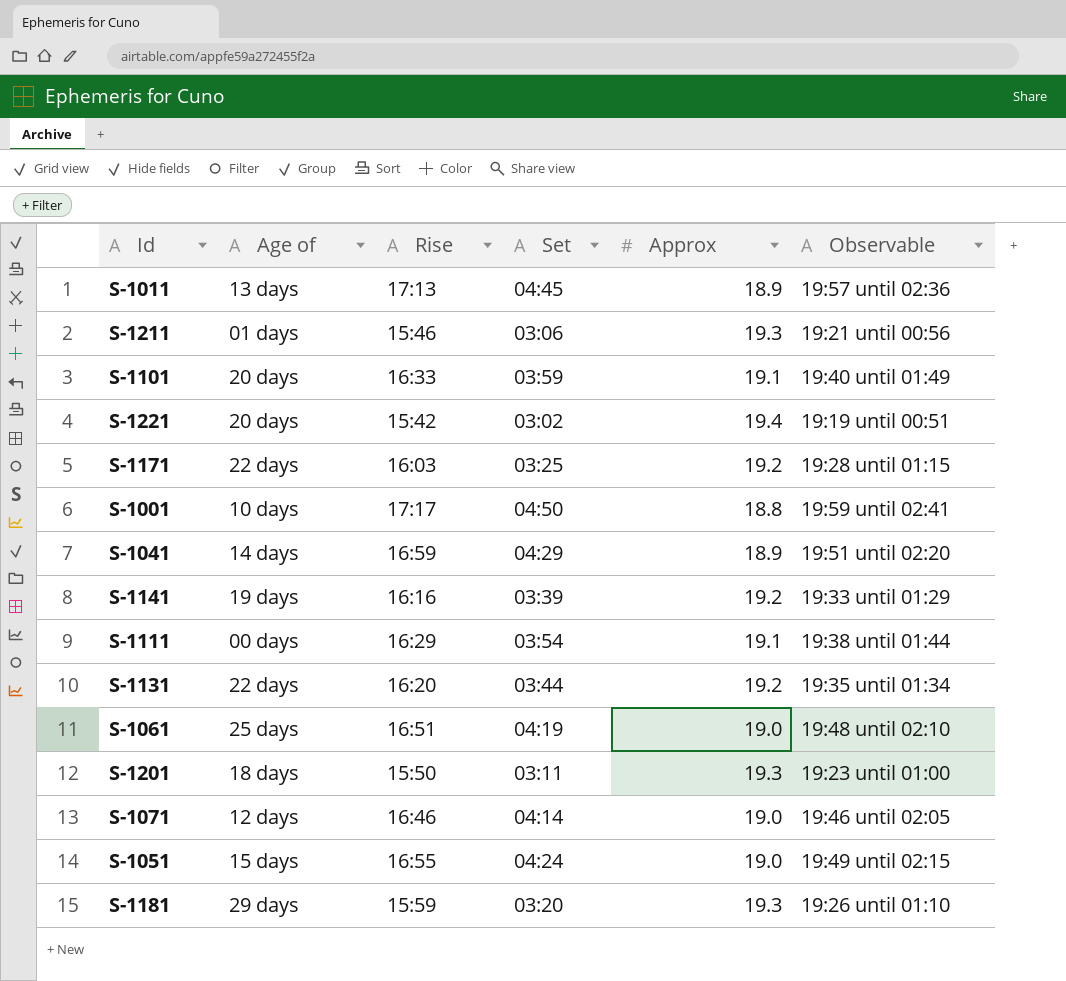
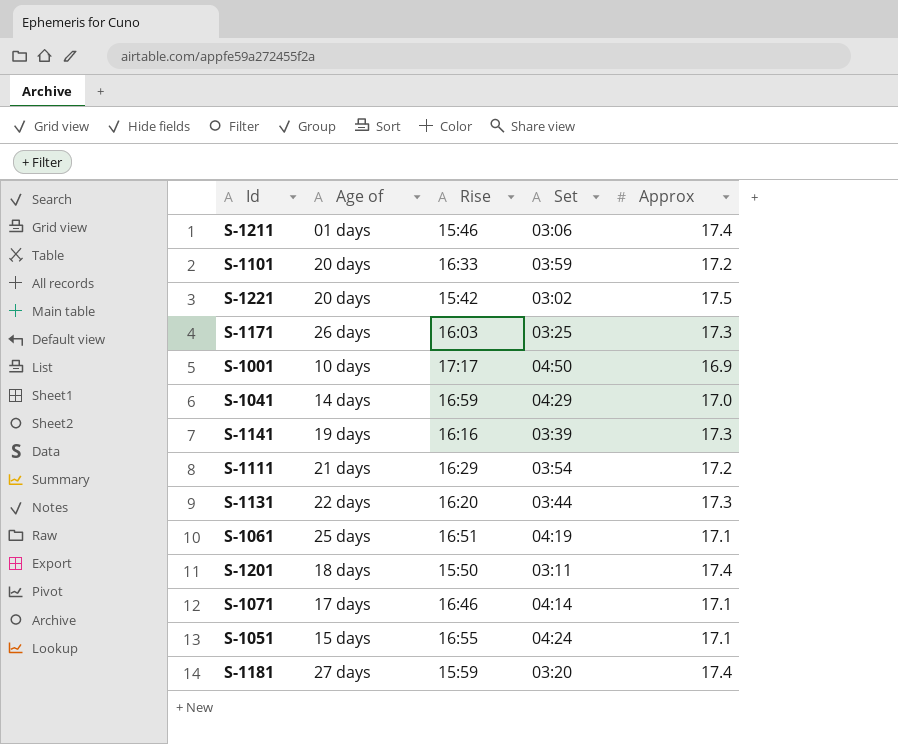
column Observable | position: 6 -> none
row S-1011: 13 days | 17:13 | 04:45 | 18.9 | 19:57 until 02:36 -> none
S-1211 | Approx: 19.3 -> 17.4
S-1101 | Approx: 19.1 -> 17.2
S-1221 | Approx: 19.4 -> 17.5
S-1171 | Age of: 22 days -> 26 days
S-1171 | Approx: 19.2 -> 17.3
S-1001 | Approx: 18.8 -> 16.9
S-1041 | Approx: 18.9 -> 17.0
S-1141 | Approx: 19.2 -> 17.3
S-1111 | Age of: 00 days -> 21 days
S-1111 | Approx: 19.1 -> 17.2
S-1131 | Approx: 19.2 -> 17.3
S-1061 | Approx: 19.0 -> 17.1
S-1201 | Approx: 19.3 -> 17.4
S-1071 | Age of: 12 days -> 17 days
S-1071 | Approx: 19.0 -> 17.1
S-1051 | Approx: 19.0 -> 17.1
S-1181 | Age of: 29 days -> 27 days
S-1181 | Approx: 19.3 -> 17.4

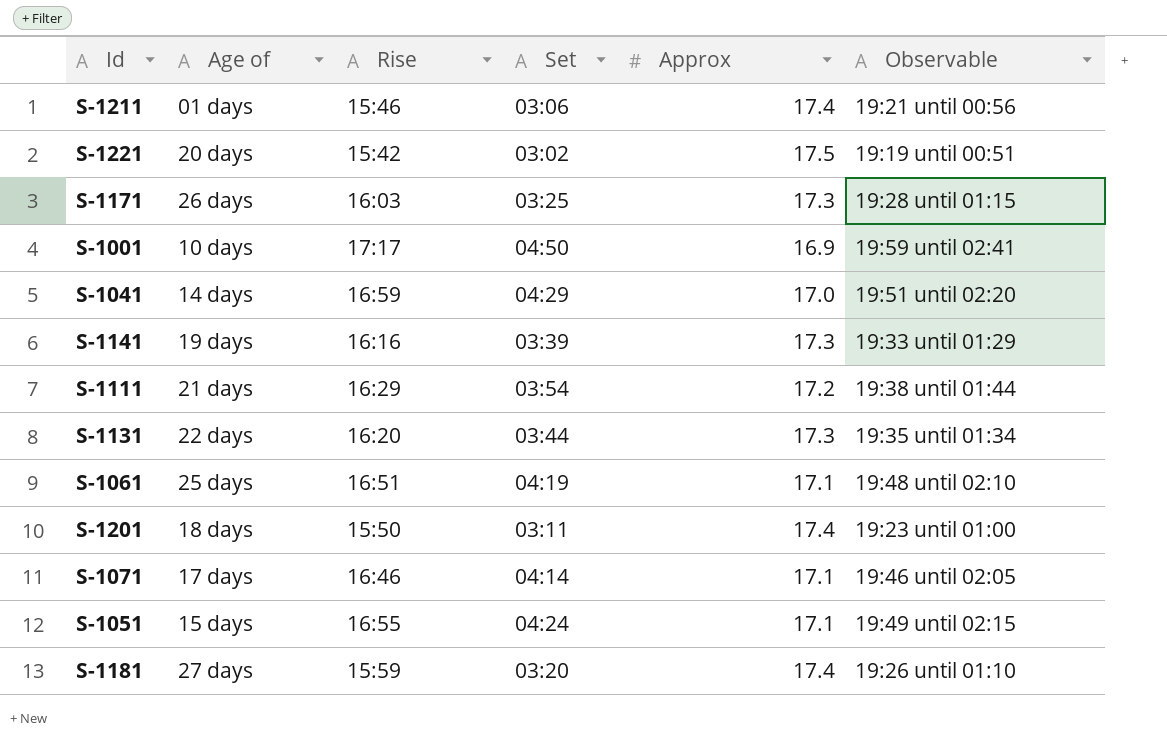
column Observable | position: none -> 6
row S-1101: 20 days | 16:33 | 03:59 | 17.2 -> none

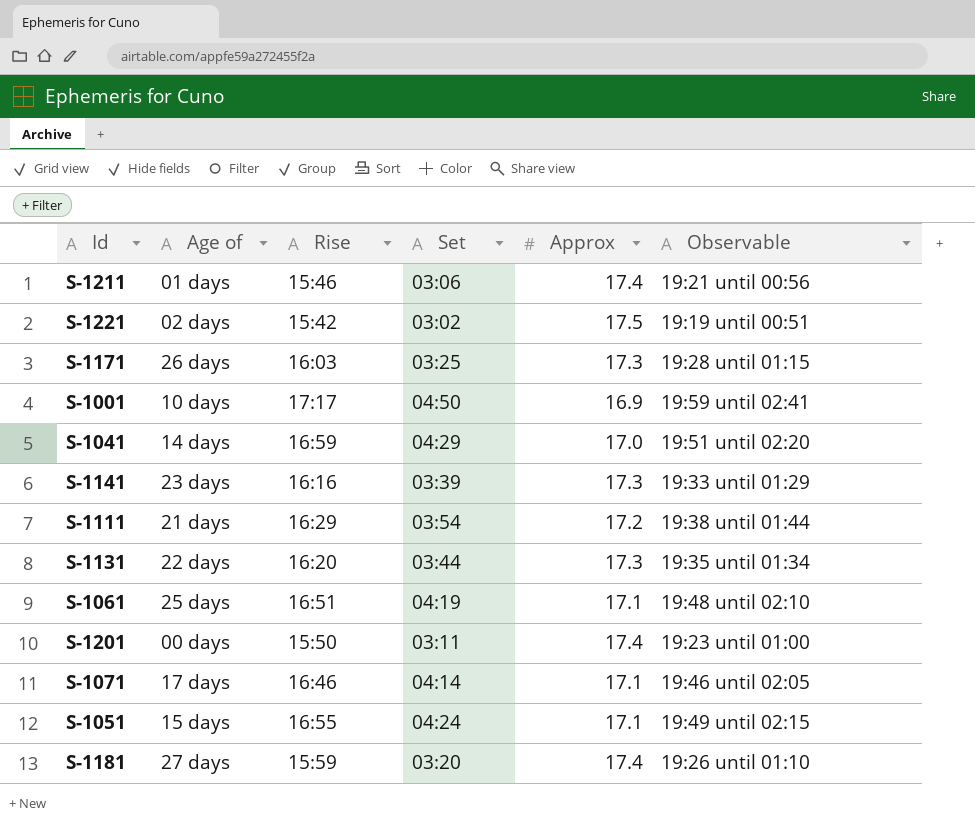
S-1221 | Age of: 20 days -> 02 days
S-1141 | Age of: 19 days -> 23 days
S-1201 | Age of: 18 days -> 00 days

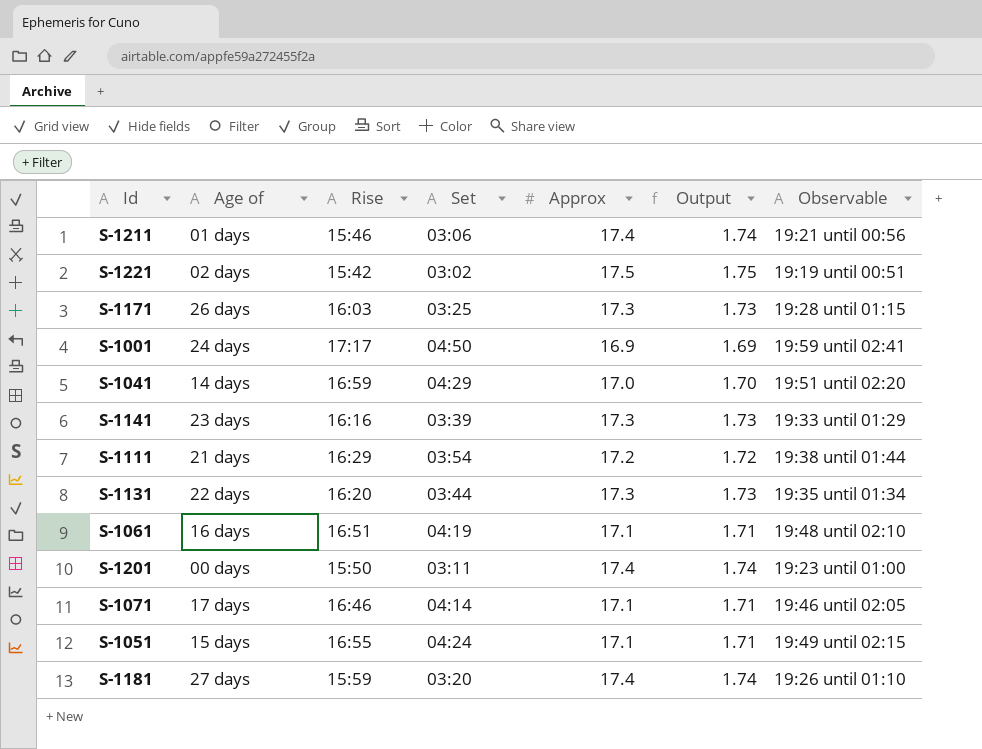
column Output | formula: none -> [Approx] * 0.1
S-1001 | Age of: 10 days -> 24 days
S-1061 | Age of: 25 days -> 16 days

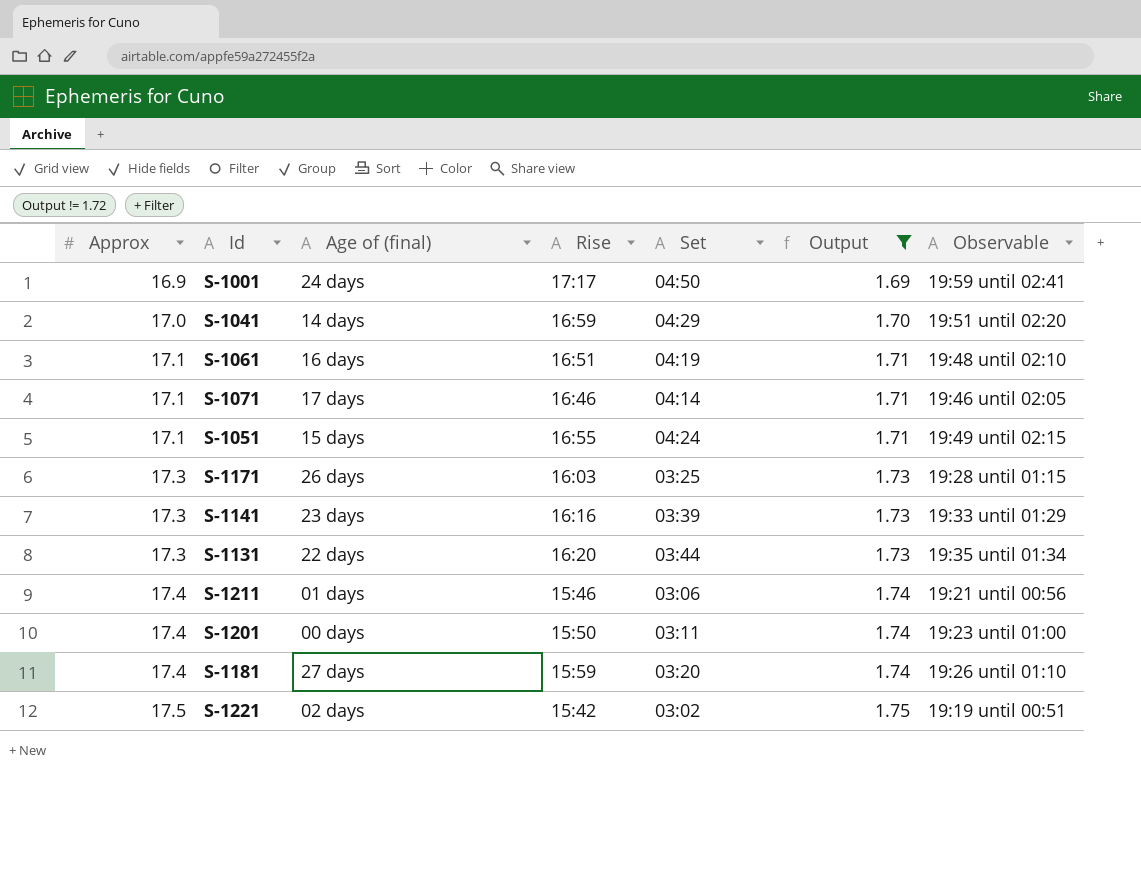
filter: none -> Output != 1.72
row order: none -> Approx ascending
column Approx | position: 5 -> 1
column name: Age of -> Age of (final)

